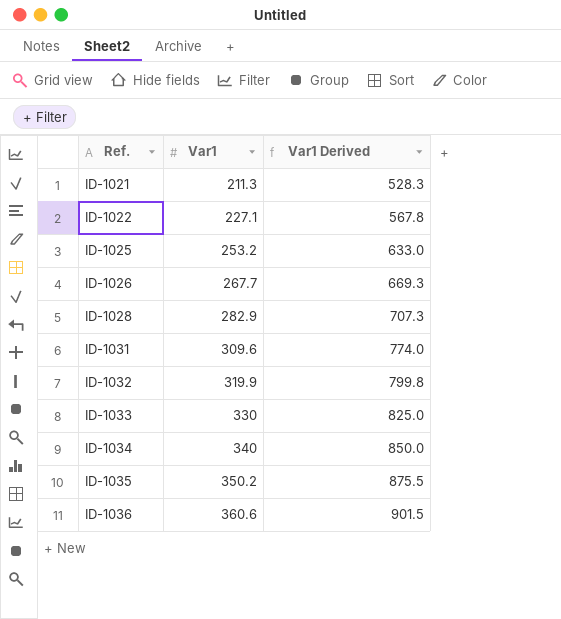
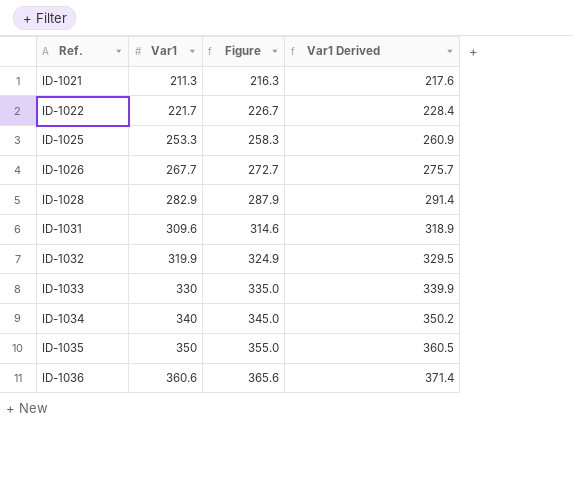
column Figure | formula: none -> [Var1] + 5
column Var1 Derived | formula: [Var1] * 2.5 -> [Var1] * 1.03
ID-1022 | Var1: 227.1 -> 221.7
ID-1025 | Var1: 253.2 -> 253.3
ID-1035 | Var1: 350.2 -> 350

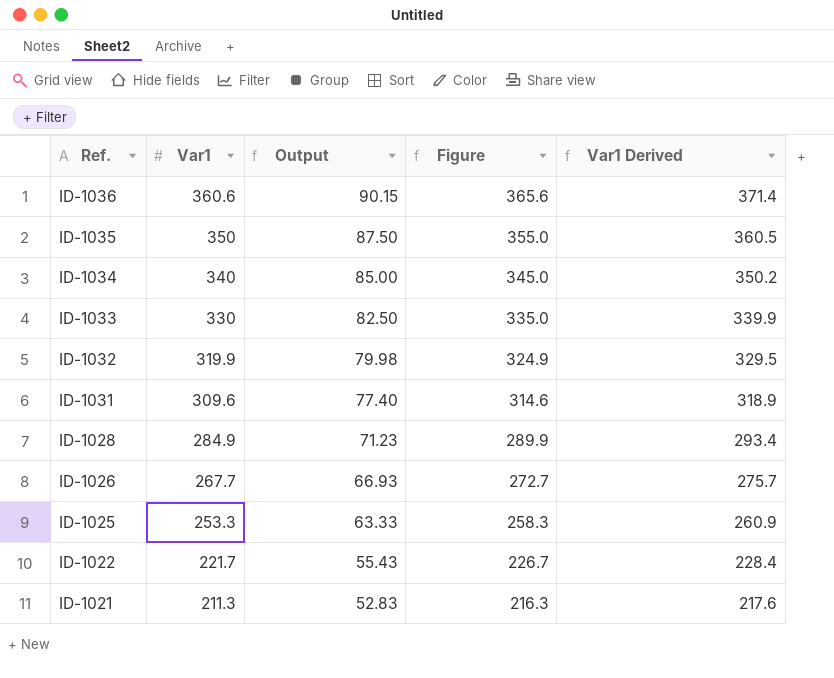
row order: Ref. ascending -> Ref. descending
column Output | formula: none -> [Var1] * 0.25
ID-1028 | Var1: 282.9 -> 284.9
ID-1028 | Figure: 287.9 -> 289.9
ID-1028 | Var1 Derived: 291.4 -> 293.4

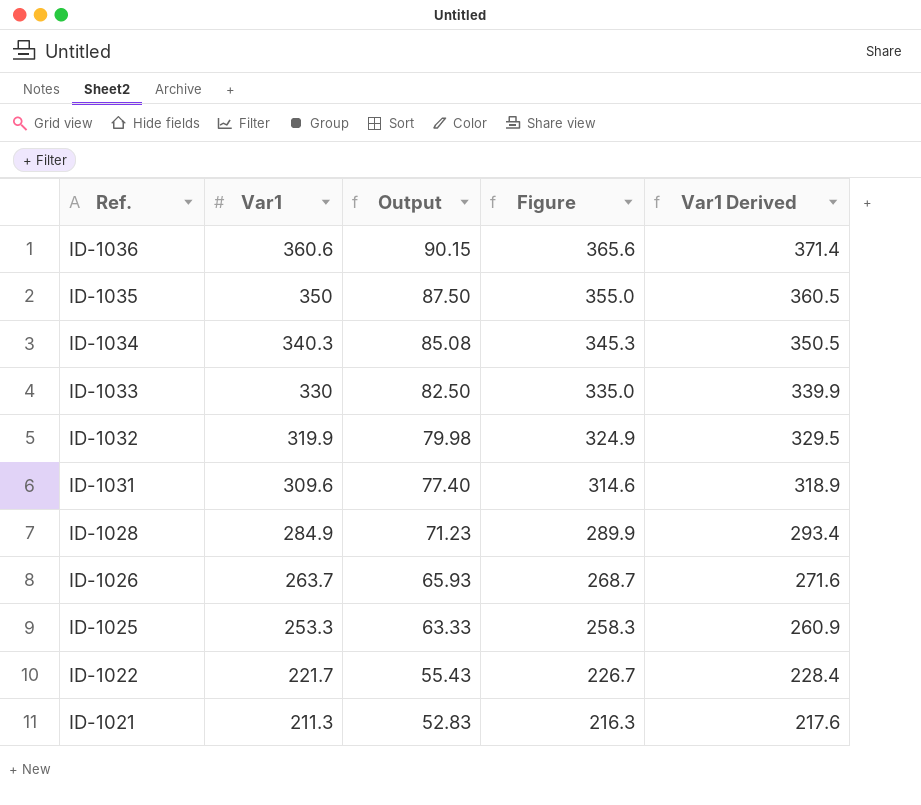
ID-1034 | Var1: 340 -> 340.3
ID-1034 | Output: 85.00 -> 85.08
ID-1034 | Figure: 345.0 -> 345.3
ID-1034 | Var1 Derived: 350.2 -> 350.5
ID-1026 | Var1: 267.7 -> 263.7
ID-1026 | Output: 66.93 -> 65.93
ID-1026 | Figure: 272.7 -> 268.7
ID-1026 | Var1 Derived: 275.7 -> 271.6

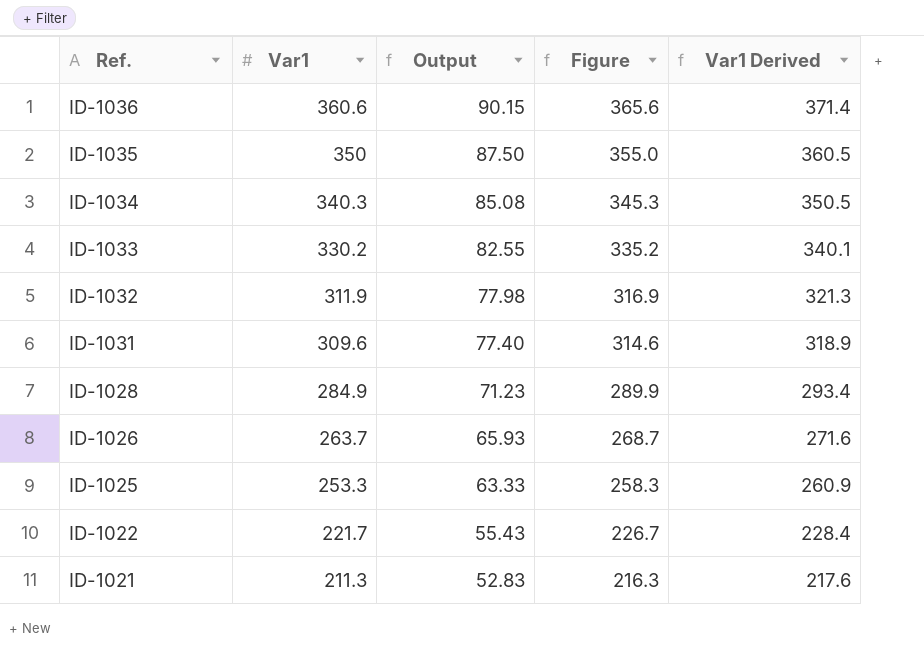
ID-1033 | Var1: 330 -> 330.2
ID-1033 | Output: 82.50 -> 82.55
ID-1033 | Figure: 335.0 -> 335.2
ID-1033 | Var1 Derived: 339.9 -> 340.1
ID-1032 | Var1: 319.9 -> 311.9
ID-1032 | Output: 79.98 -> 77.98
ID-1032 | Figure: 324.9 -> 316.9
ID-1032 | Var1 Derived: 329.5 -> 321.3

